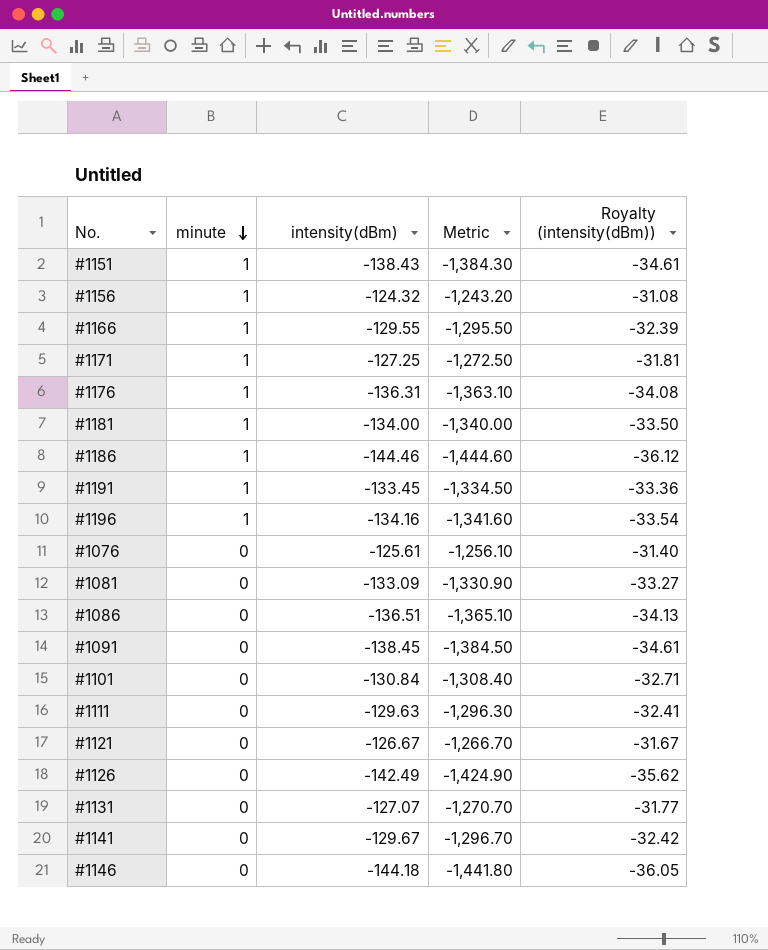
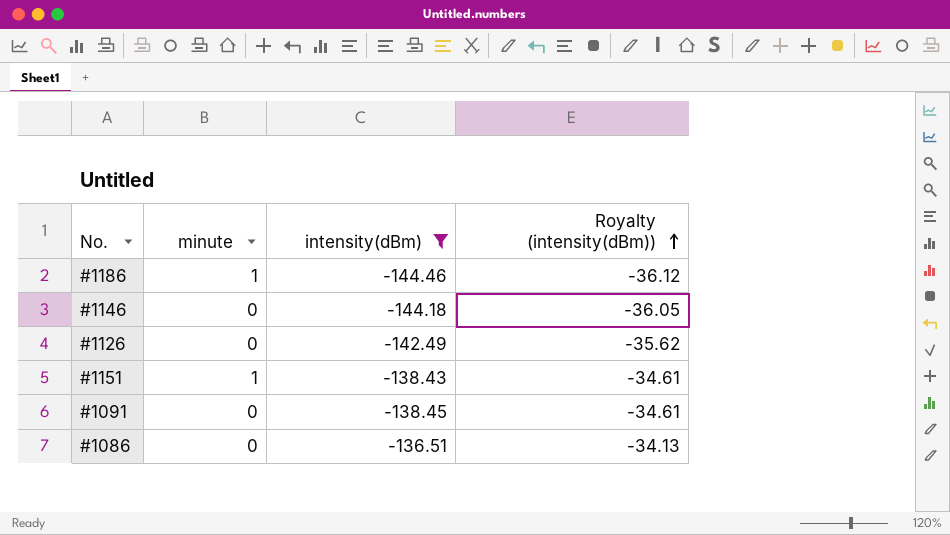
filter: none -> intensity(dBm) <= -136.51
row order: minute descending -> Royalty (intensity(dBm)) ascending
column Metric | formula: [intensity(dBm)] * 10 -> none

